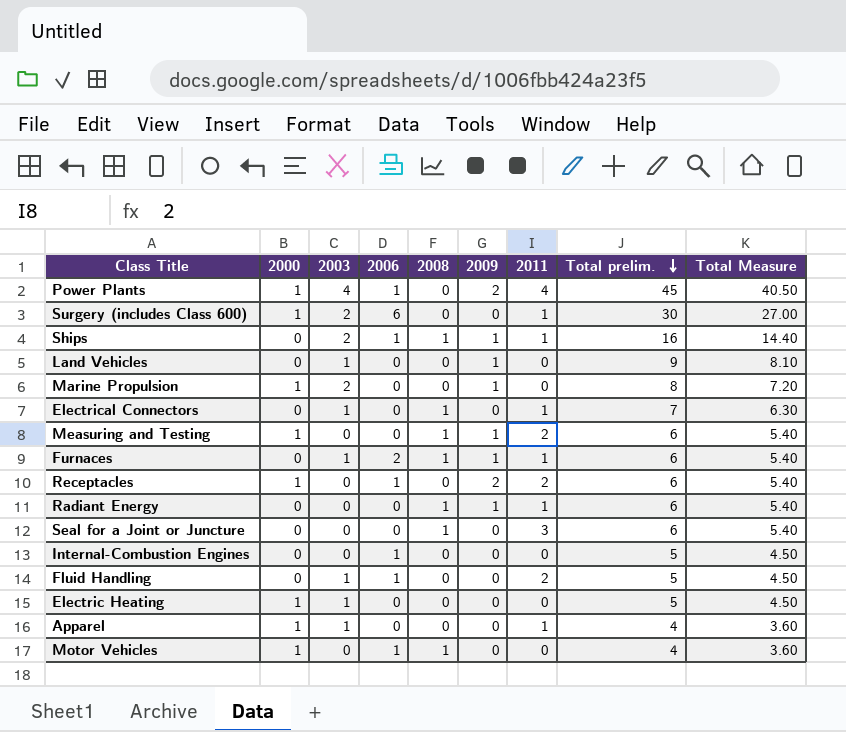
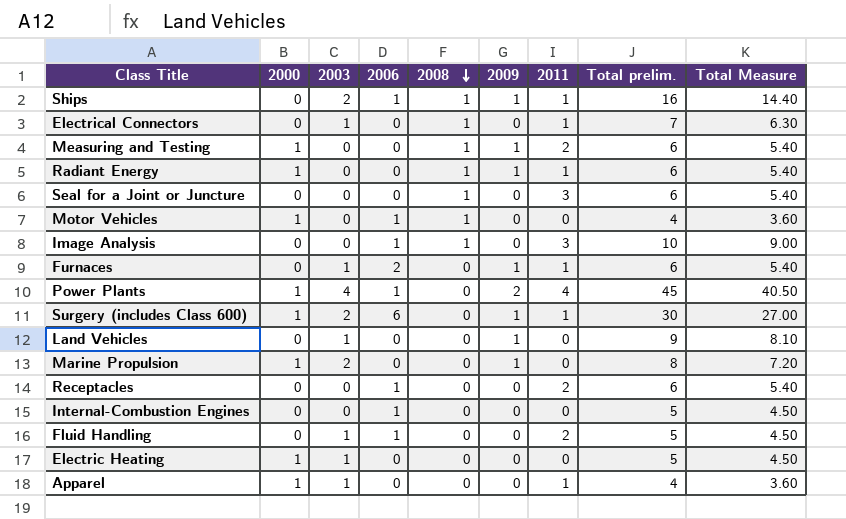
row order: Total prelim. descending -> 2008 descending
Radiant Energy | 2000: 0 -> 1
row Image Analysis: none -> 0 | 0 | 1 | 1 | 0 | 3 | 10 | 9.00
Furnaces | 2008: 1 -> 0
Surgery (includes Class 600) | 2009: 0 -> 1
Receptacles | 2000: 1 -> 0
Receptacles | 2009: 2 -> 0

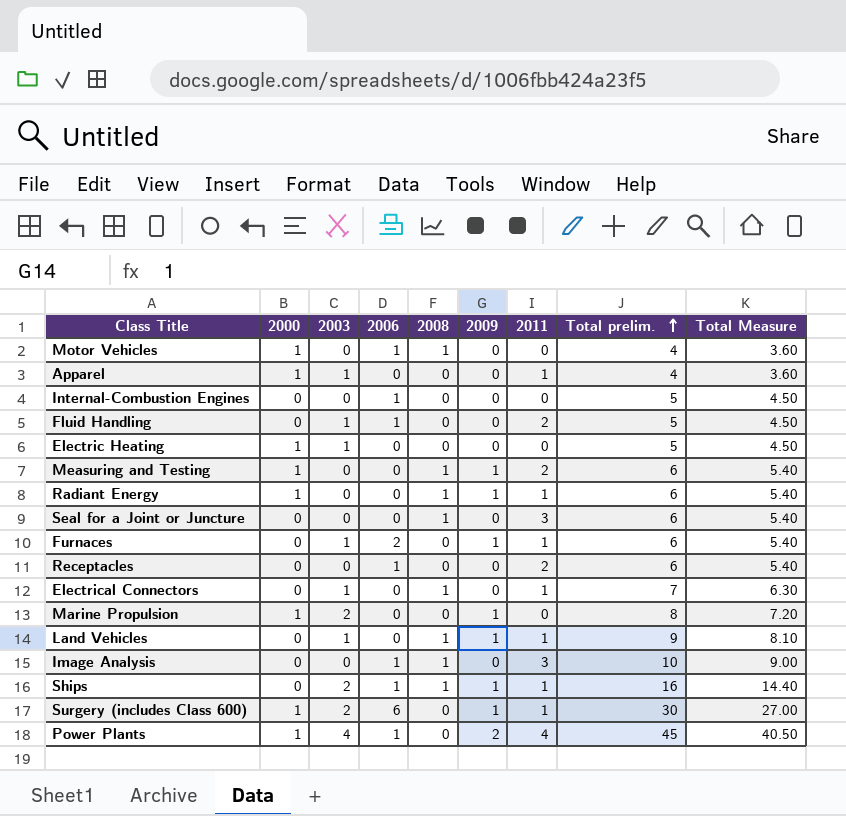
row order: 2008 descending -> Total prelim. ascending
Land Vehicles | 2008: 0 -> 1
Land Vehicles | 2011: 0 -> 1

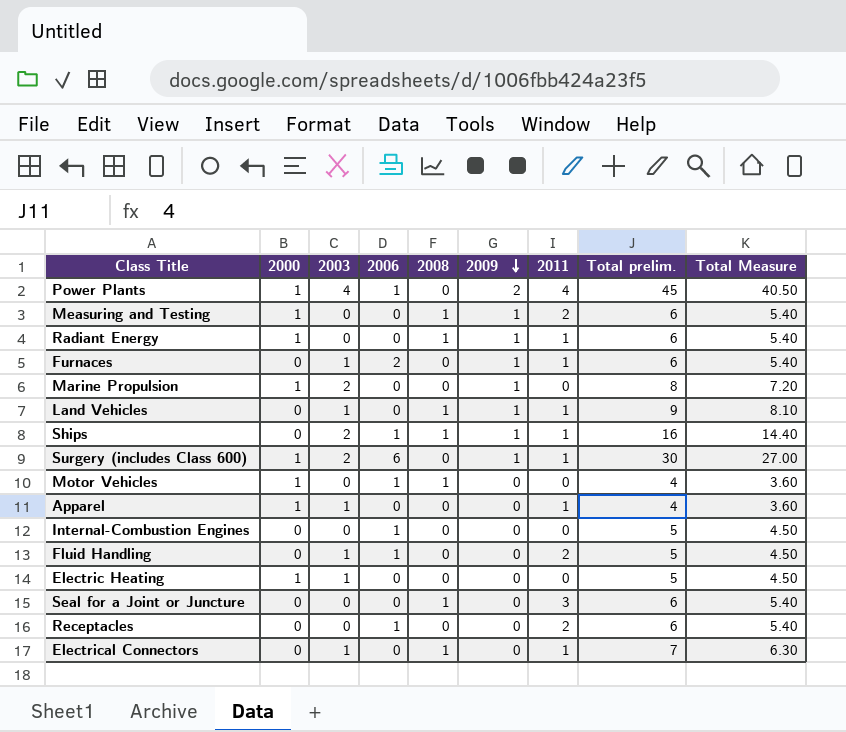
row order: Total prelim. ascending -> 2009 descending
row Image Analysis: 0 | 0 | 1 | 1 | 0 | 3 | 10 | 9.00 -> none

